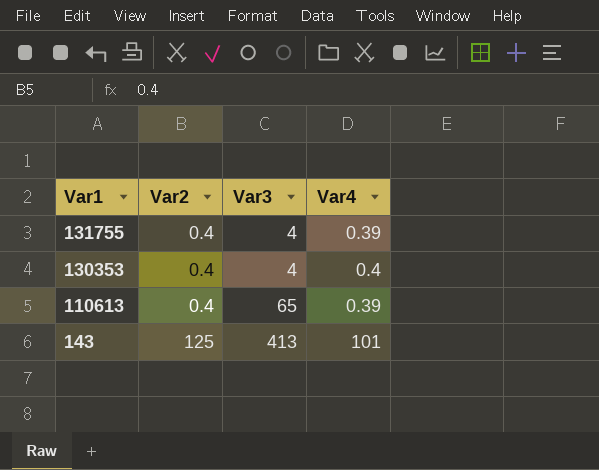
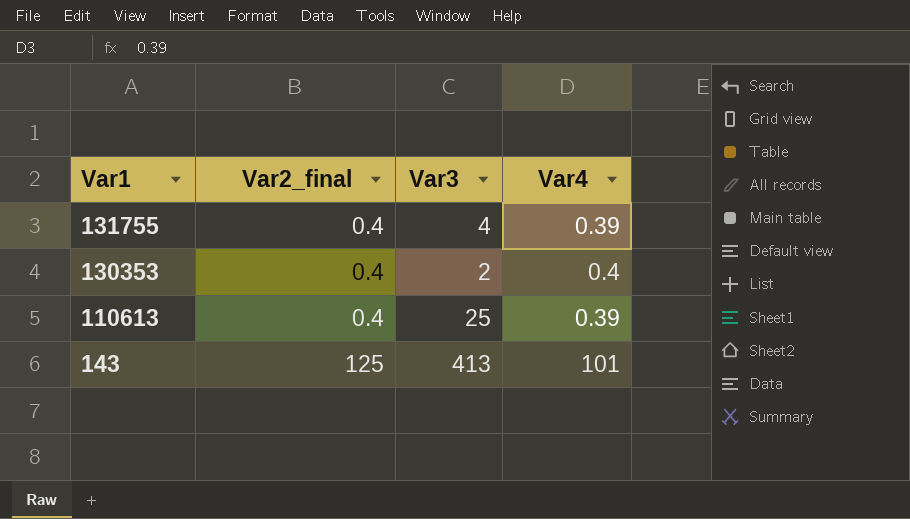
column name: Var2 -> Var2_final
130353 | Var3: 4 -> 2
110613 | Var3: 65 -> 25

